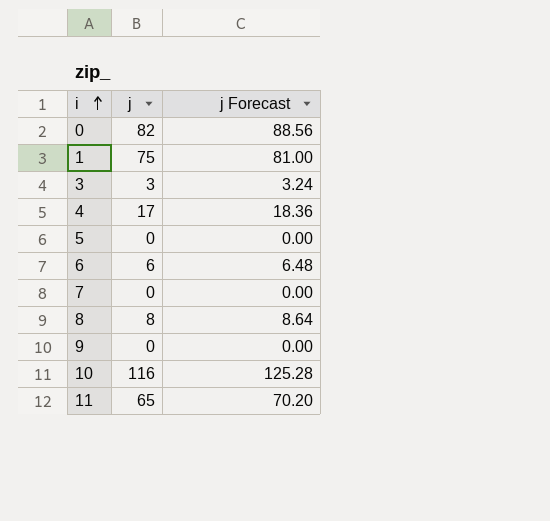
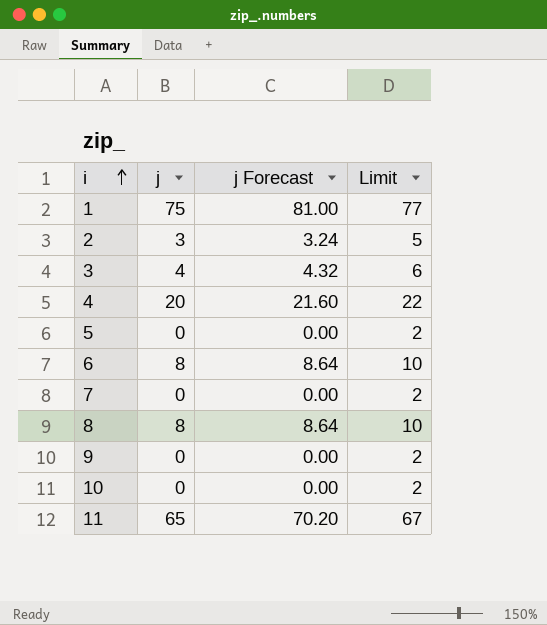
column Limit | formula: none -> [j] + 2
row 0: 82 | 88.56 -> none
row 2: none -> 3 | 3.24 | 5
3 | j: 3 -> 4
3 | j Forecast: 3.24 -> 4.32
4 | j: 17 -> 20
4 | j Forecast: 18.36 -> 21.60
6 | j: 6 -> 8
6 | j Forecast: 6.48 -> 8.64
10 | j: 116 -> 0
10 | j Forecast: 125.28 -> 0.00

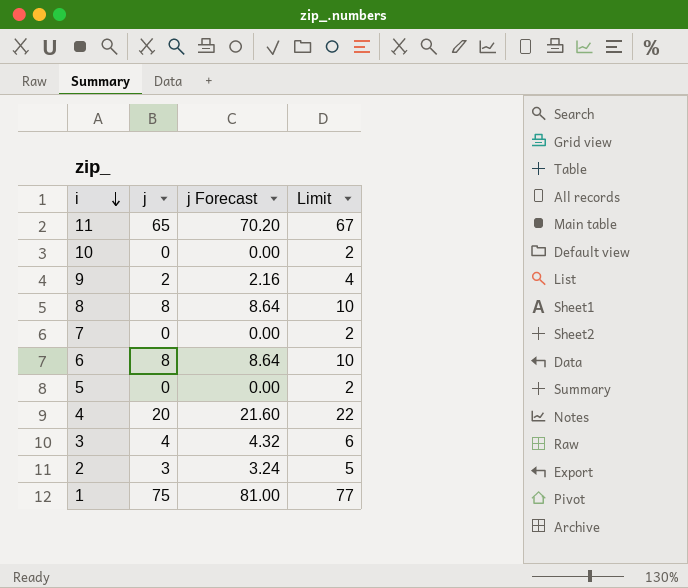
row order: i ascending -> i descending
9 | j: 0 -> 2
9 | j Forecast: 0.00 -> 2.16
9 | Limit: 2 -> 4

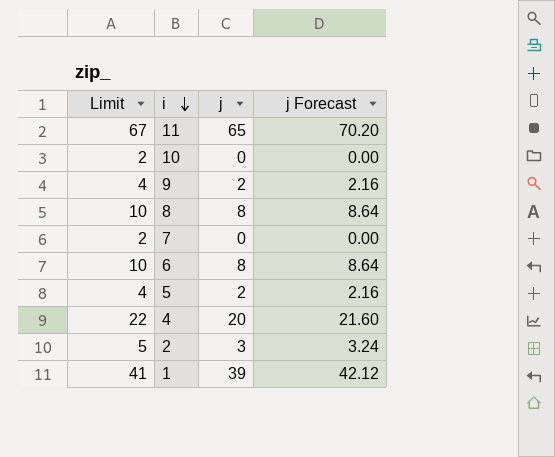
column Limit | position: 4 -> 1
row 3: 4 | 4.32 | 6 -> none
5 | Limit: 2 -> 4
5 | j: 0 -> 2
5 | j Forecast: 0.00 -> 2.16
1 | Limit: 77 -> 41
1 | j: 75 -> 39
1 | j Forecast: 81.00 -> 42.12

